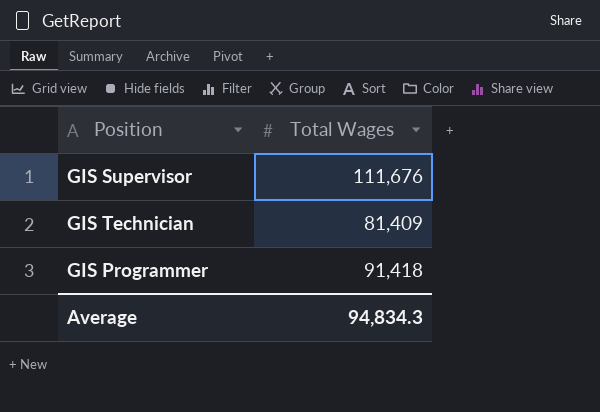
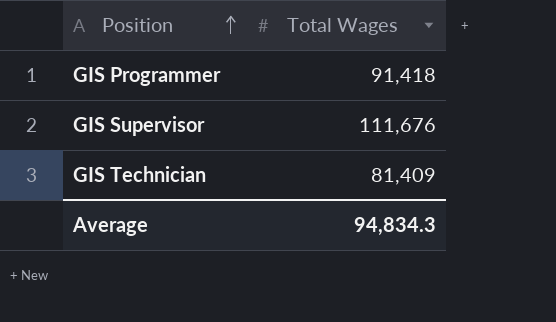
row order: none -> Position ascending

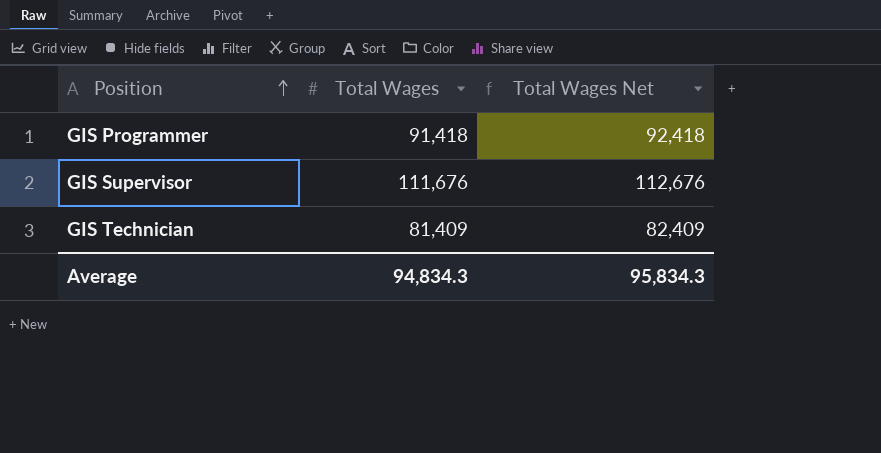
column Total Wages Net | formula: none -> [Total Wages] + 1000

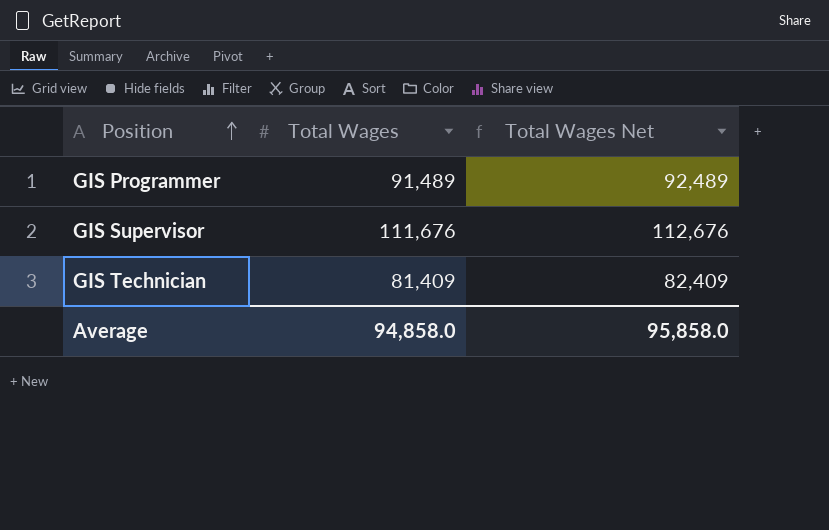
GIS Programmer | Total Wages: 91,418 -> 91,489
GIS Programmer | Total Wages Net: 92,418 -> 92,489
Average | Total Wages: 94,834.3 -> 94,858.0
Average | Total Wages Net: 95,834.3 -> 95,858.0

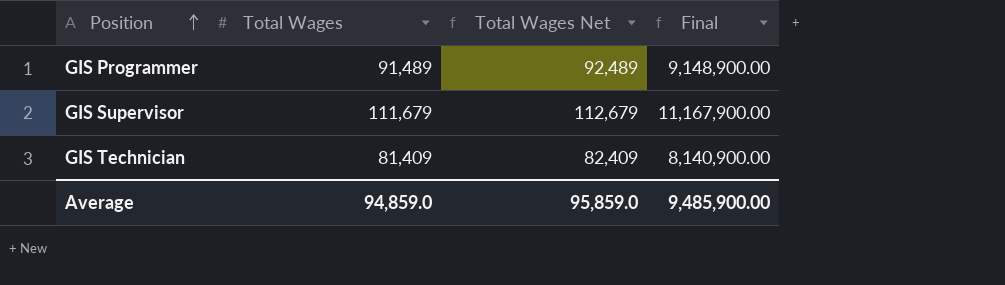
column Final | formula: none -> [Total Wages] * 100
GIS Supervisor | Total Wages: 111,676 -> 111,679
GIS Supervisor | Total Wages Net: 112,676 -> 112,679
Average | Total Wages: 94,858.0 -> 94,859.0
Average | Total Wages Net: 95,858.0 -> 95,859.0

